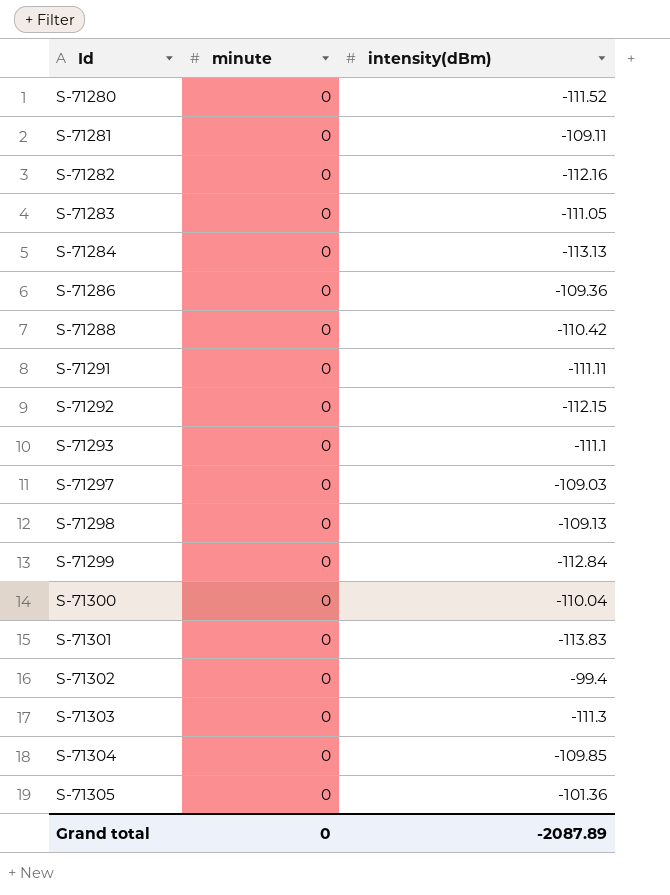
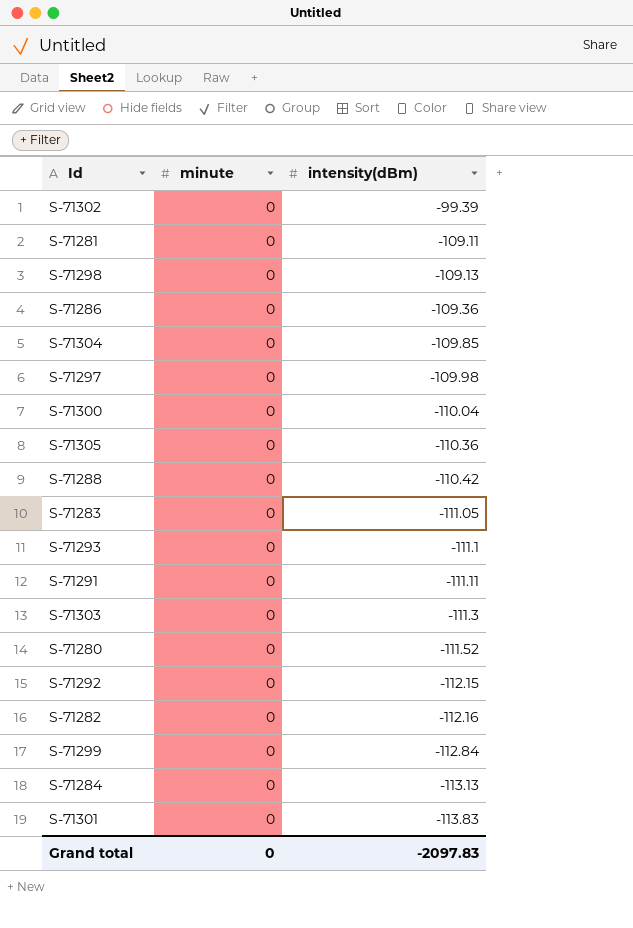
row order: Id ascending -> intensity(dBm) descending
S-71302 | intensity(dBm): -99.4 -> -99.39
S-71297 | intensity(dBm): -109.03 -> -109.98
S-71305 | intensity(dBm): -101.36 -> -110.36
Grand total | intensity(dBm): -2087.89 -> -2097.83

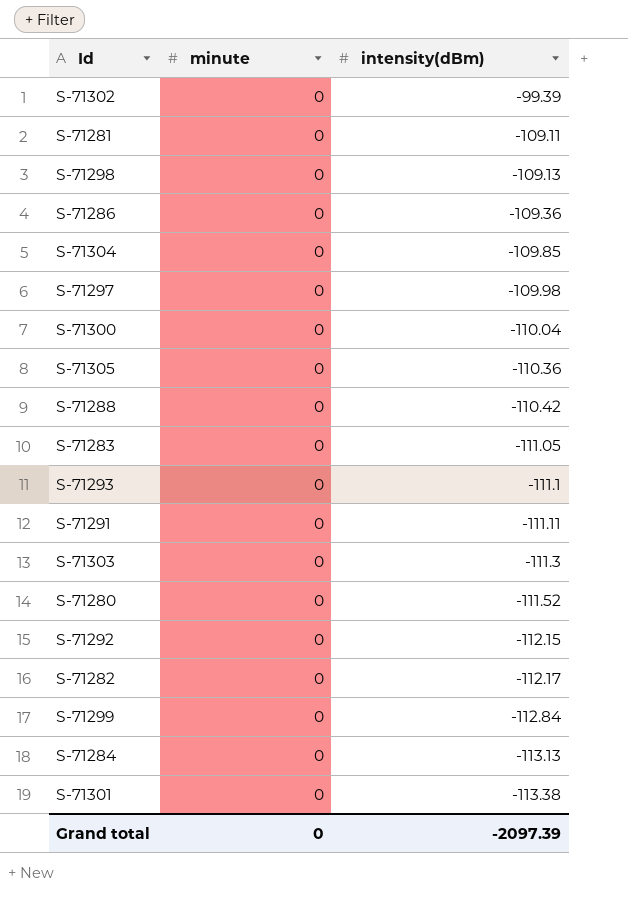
S-71282 | intensity(dBm): -112.16 -> -112.17
S-71301 | intensity(dBm): -113.83 -> -113.38
Grand total | intensity(dBm): -2097.83 -> -2097.39

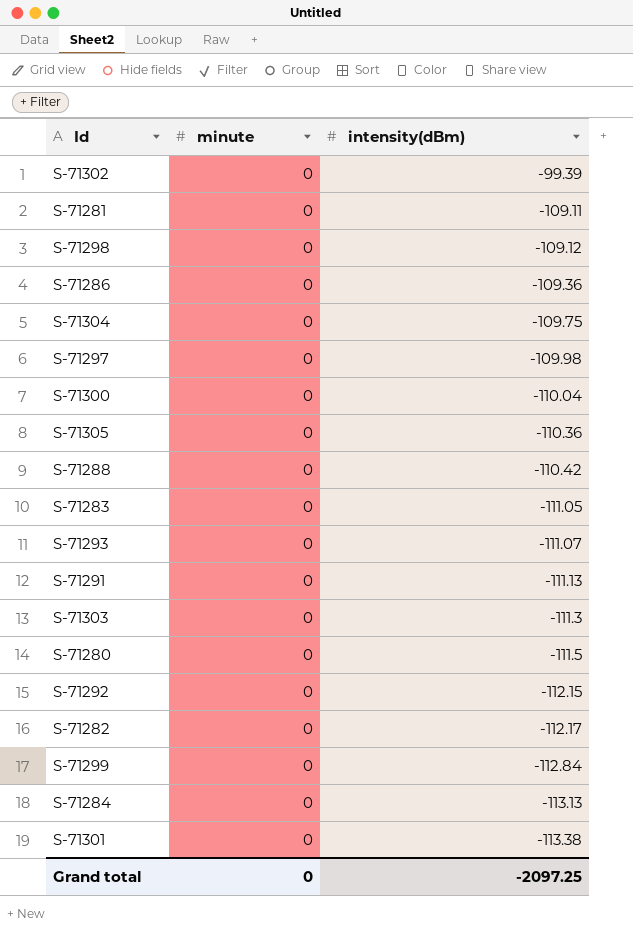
S-71298 | intensity(dBm): -109.13 -> -109.12
S-71304 | intensity(dBm): -109.85 -> -109.75
S-71293 | intensity(dBm): -111.1 -> -111.07
S-71291 | intensity(dBm): -111.11 -> -111.13
S-71280 | intensity(dBm): -111.52 -> -111.5
Grand total | intensity(dBm): -2097.39 -> -2097.25

